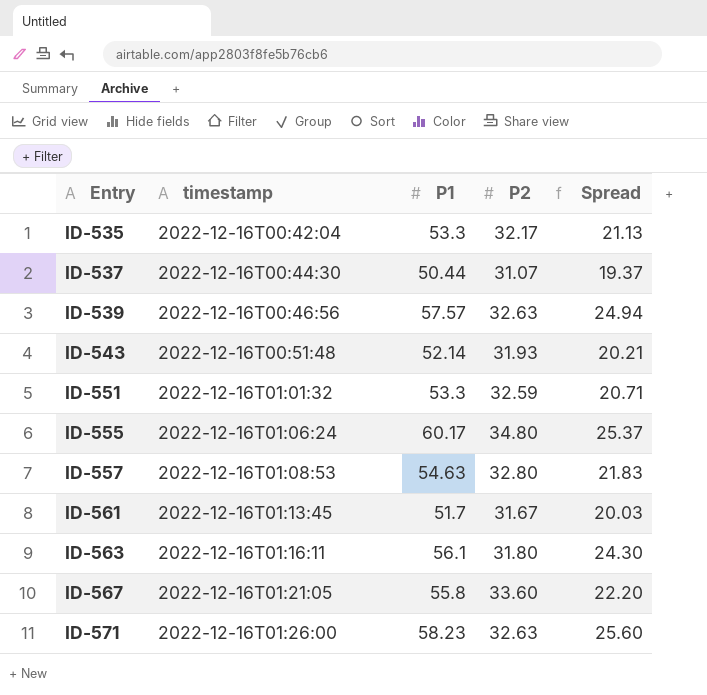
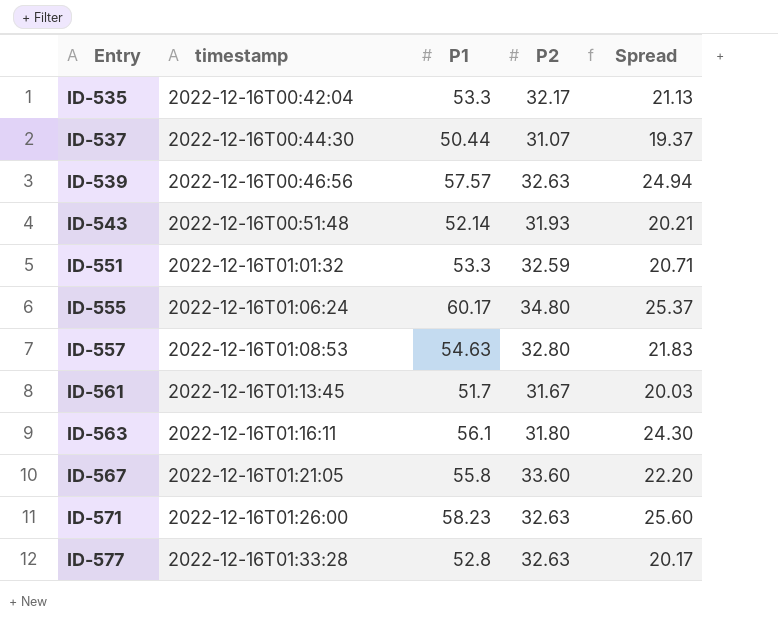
row ID-577: none -> 2022-12-16T01:33:28 | 52.8 | 32.63 | 20.17

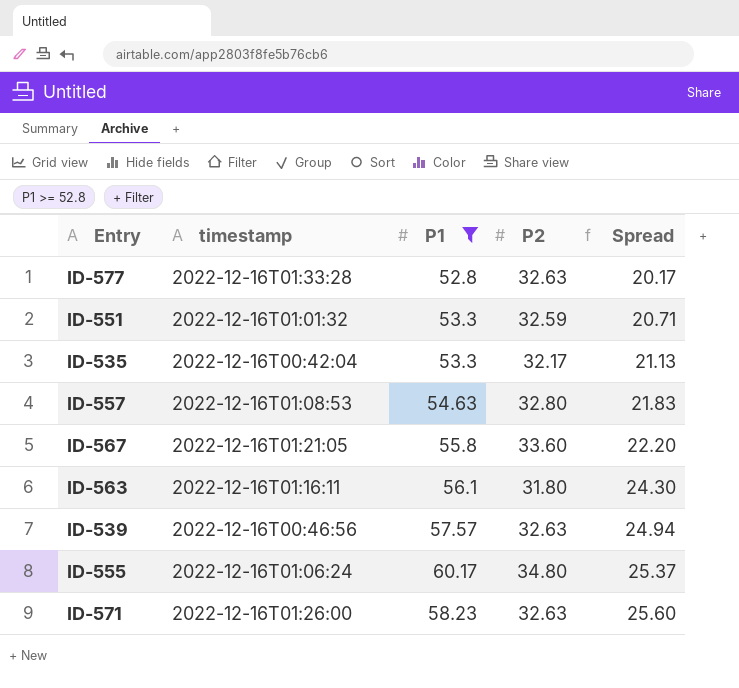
filter: none -> P1 >= 52.8
row order: Entry ascending -> Spread ascending

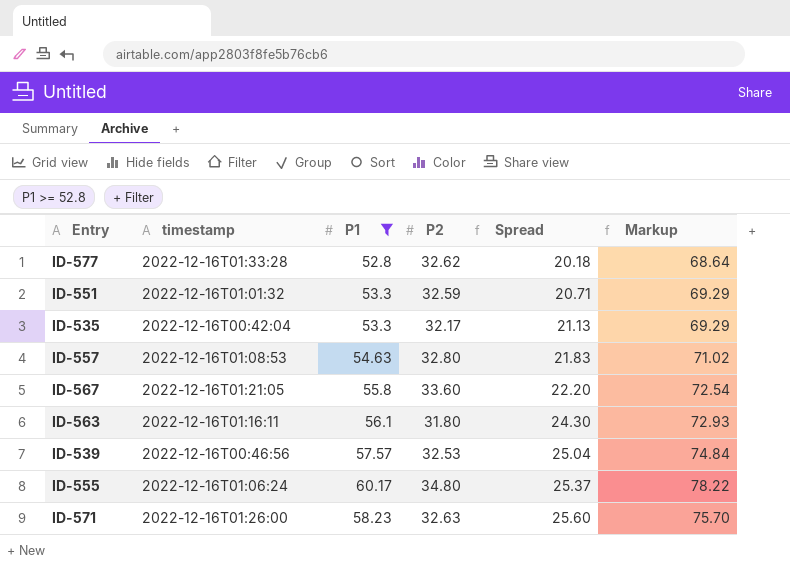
column Markup | formula: none -> [P1] * 1.3
ID-577 | P2: 32.63 -> 32.62
ID-577 | Spread: 20.17 -> 20.18
ID-539 | P2: 32.63 -> 32.53
ID-539 | Spread: 24.94 -> 25.04

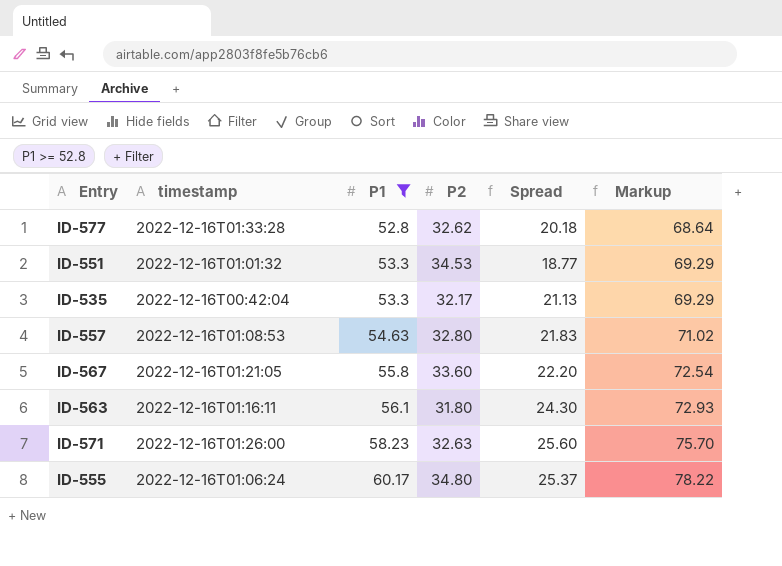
row order: Spread ascending -> P1 ascending
row ID-539: 2022-12-16T00:46:56 | 57.57 | 32.53 | 25.04 | 74.84 -> none
ID-551 | P2: 32.59 -> 34.53
ID-551 | Spread: 20.71 -> 18.77

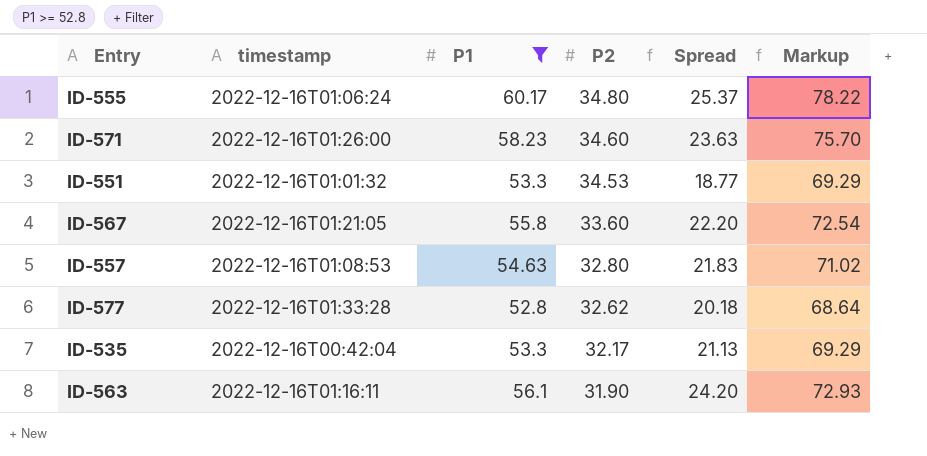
row order: P1 ascending -> P2 descending
ID-571 | P2: 32.63 -> 34.60
ID-571 | Spread: 25.60 -> 23.63
ID-563 | P2: 31.80 -> 31.90
ID-563 | Spread: 24.30 -> 24.20

